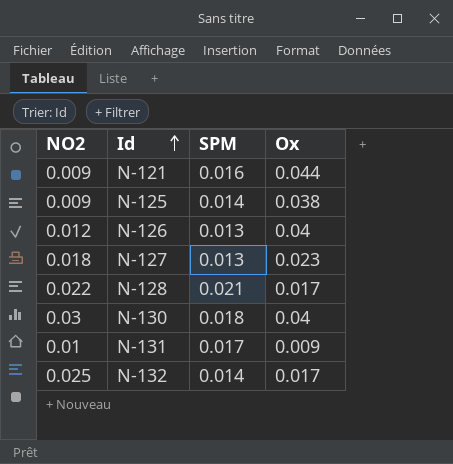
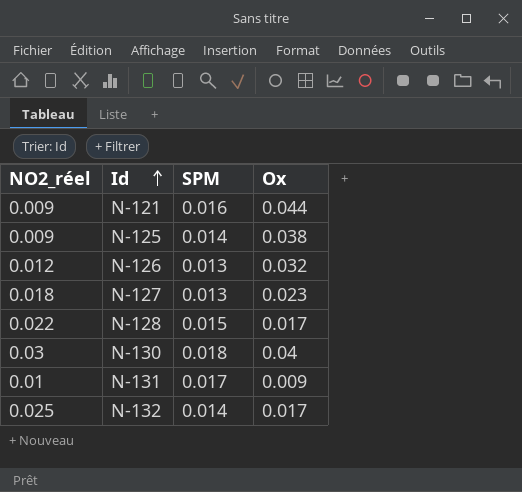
column name: NO2 -> NO2_réel
N-126 | Ox: 0.04 -> 0.032
N-128 | SPM: 0.021 -> 0.015

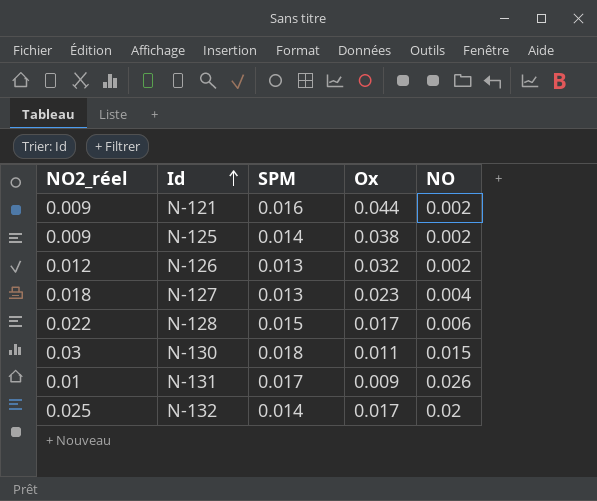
column NO | position: none -> 5
N-130 | Ox: 0.04 -> 0.011

